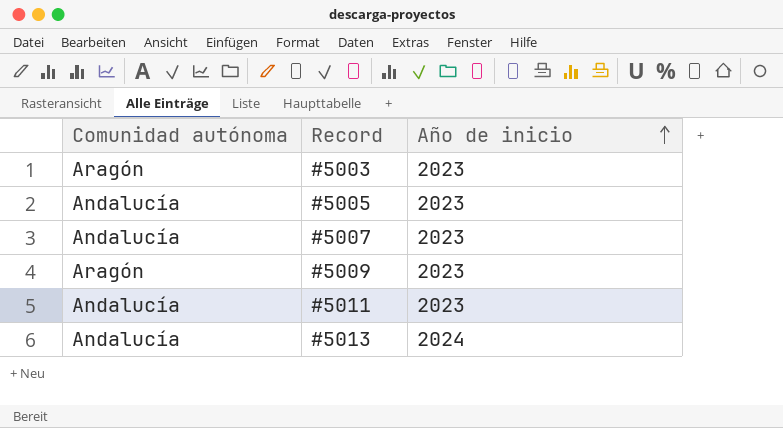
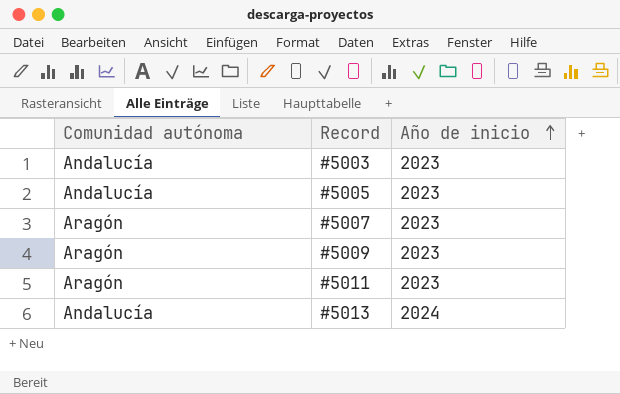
#5003 | Comunidad autónoma: Aragón -> Andalucía
#5007 | Comunidad autónoma: Andalucía -> Aragón
#5011 | Comunidad autónoma: Andalucía -> Aragón

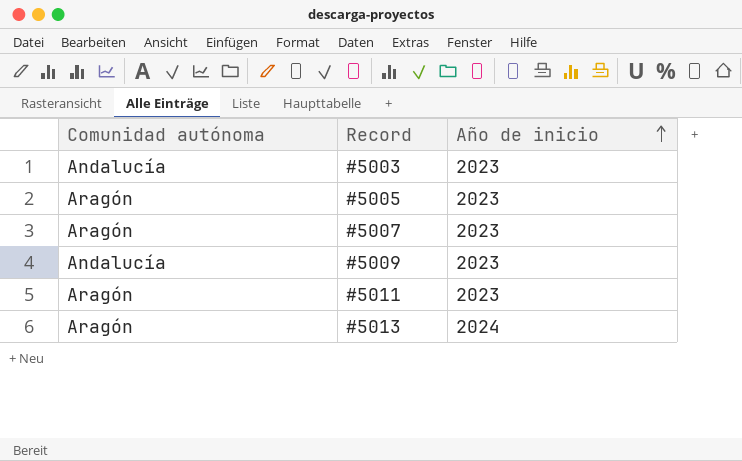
#5005 | Comunidad autónoma: Andalucía -> Aragón
#5009 | Comunidad autónoma: Aragón -> Andalucía
#5013 | Comunidad autónoma: Andalucía -> Aragón

